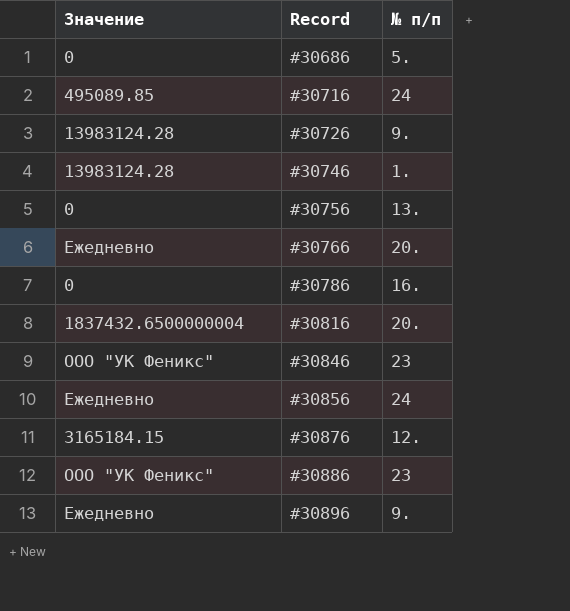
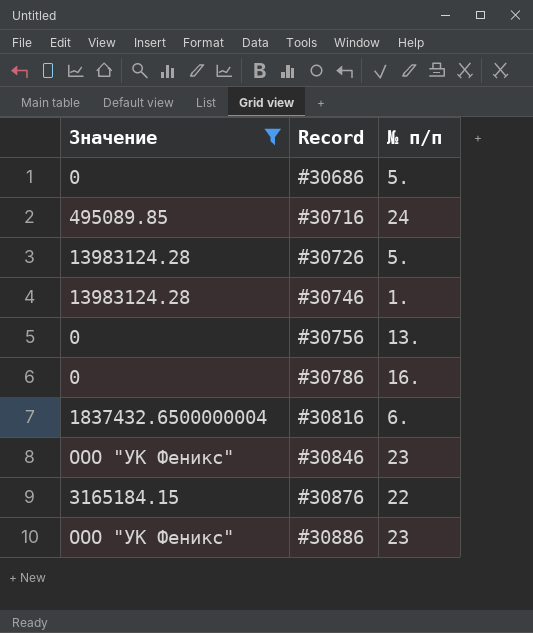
filter: none -> Значение != Ежедневно
#30726 | № п/п: 9. -> 5.
#30816 | № п/п: 20. -> 6.
#30876 | № п/п: 12. -> 22

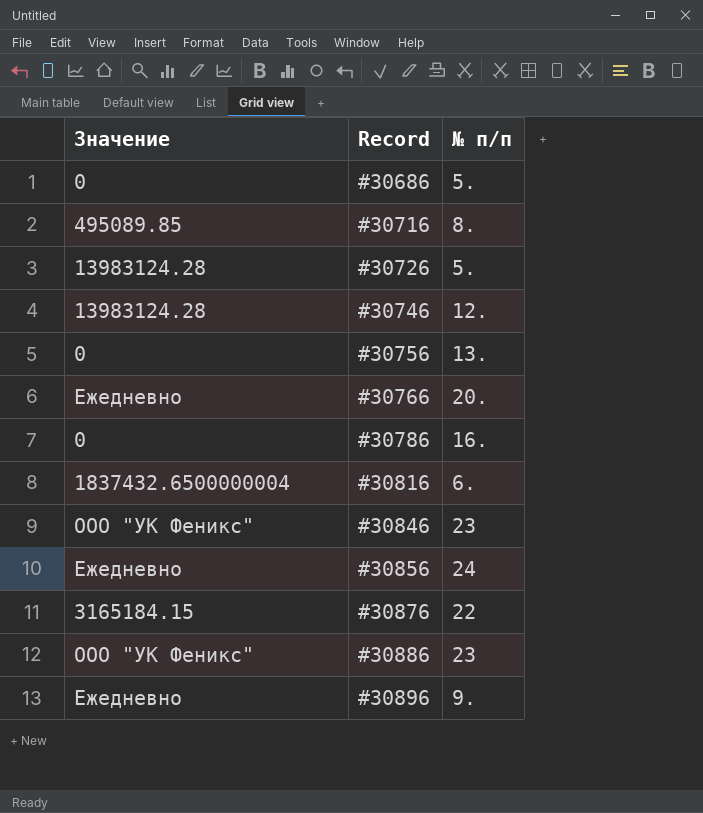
filter: Значение != Ежедневно -> none
#30716 | № п/п: 24 -> 8.
#30746 | № п/п: 1. -> 12.

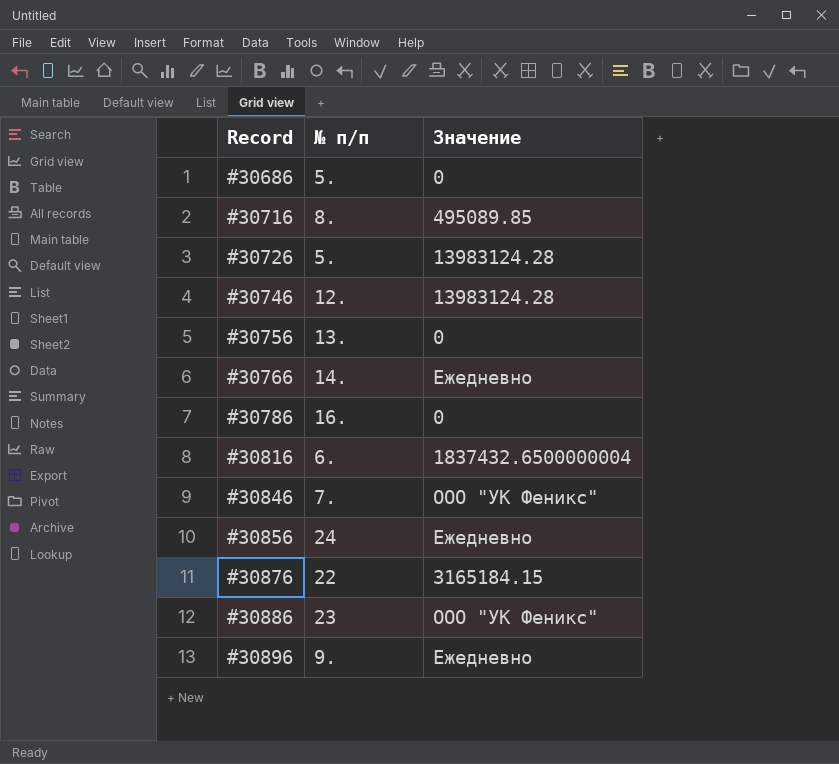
column Значение | position: 1 -> 3
#30766 | № п/п: 20. -> 14.
#30846 | № п/п: 23 -> 7.

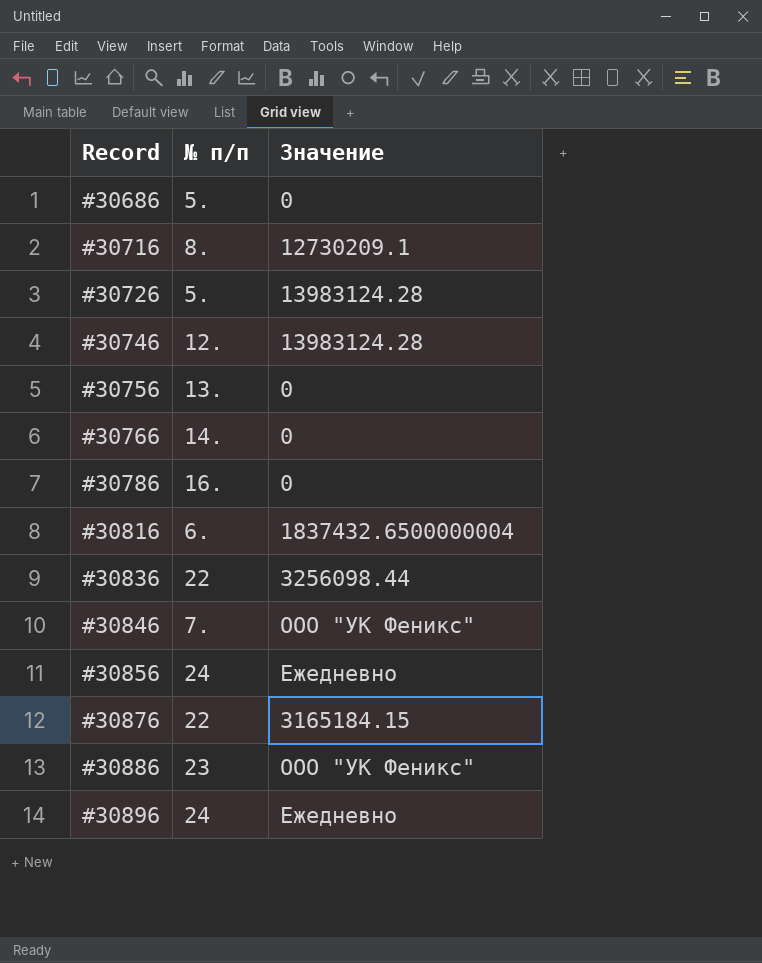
#30716 | Значение: 495089.85 -> 12730209.1
#30766 | Значение: Ежедневно -> 0
row #30836: none -> 22 | 3256098.44
#30896 | № п/п: 9. -> 24

